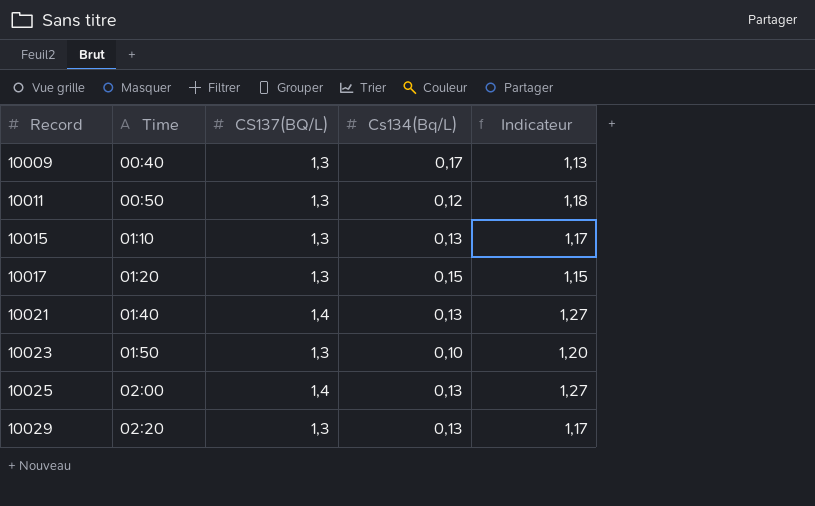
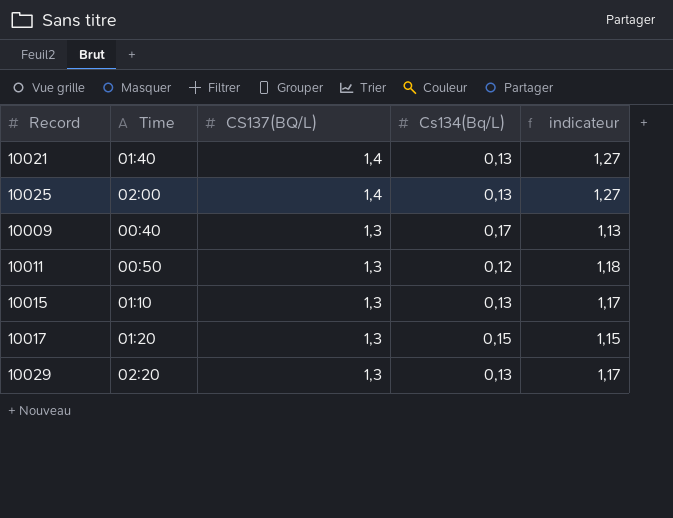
row order: Record ascending -> CS137(BQ/L) descending
column name: Indicateur -> indicateur
row 10023: 01:50 | 1,3 | 0,10 | 1,20 -> none

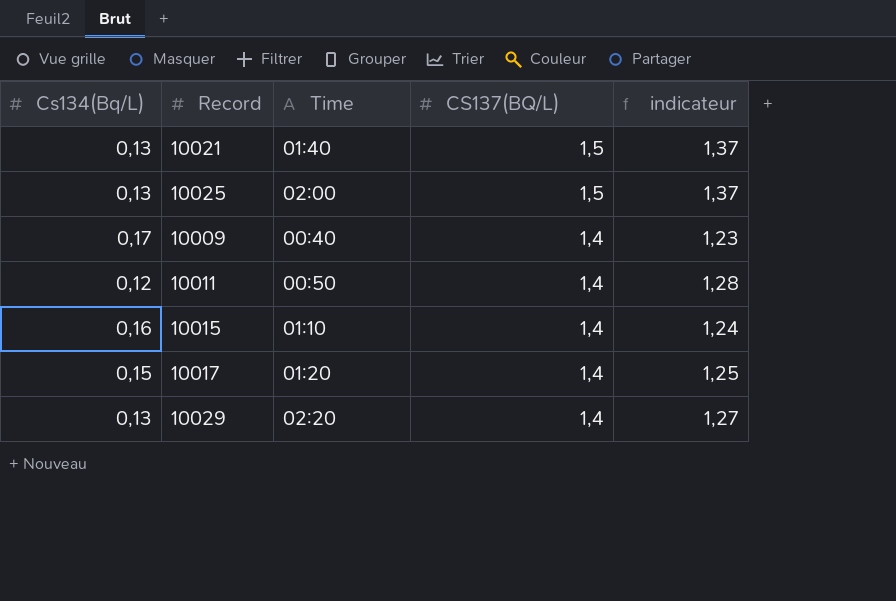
column Cs134(Bq/L) | position: 4 -> 1
10021 | CS137(BQ/L): 1,4 -> 1,5
10021 | indicateur: 1,27 -> 1,37
10025 | CS137(BQ/L): 1,4 -> 1,5
10025 | indicateur: 1,27 -> 1,37
10009 | CS137(BQ/L): 1,3 -> 1,4
10009 | indicateur: 1,13 -> 1,23
10011 | CS137(BQ/L): 1,3 -> 1,4
10011 | indicateur: 1,18 -> 1,28
10015 | Cs134(Bq/L): 0,13 -> 0,16
10015 | CS137(BQ/L): 1,3 -> 1,4
10015 | indicateur: 1,17 -> 1,24
10017 | CS137(BQ/L): 1,3 -> 1,4
10017 | indicateur: 1,15 -> 1,25
10029 | CS137(BQ/L): 1,3 -> 1,4
10029 | indicateur: 1,17 -> 1,27

